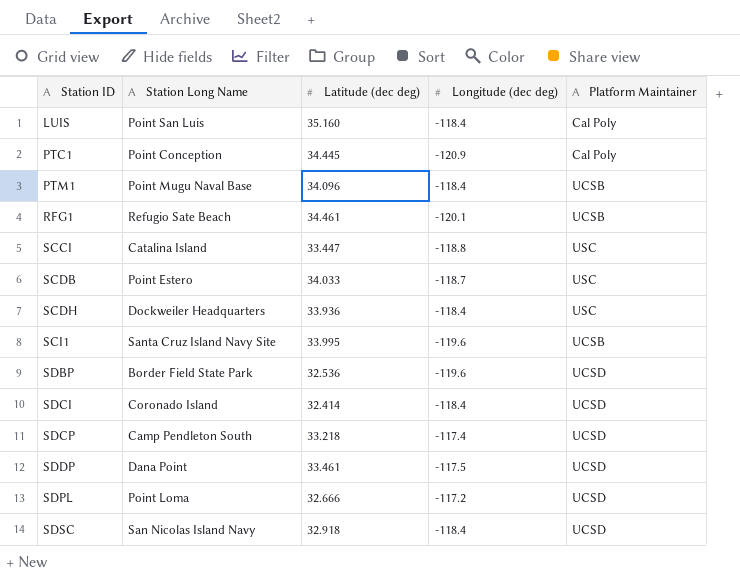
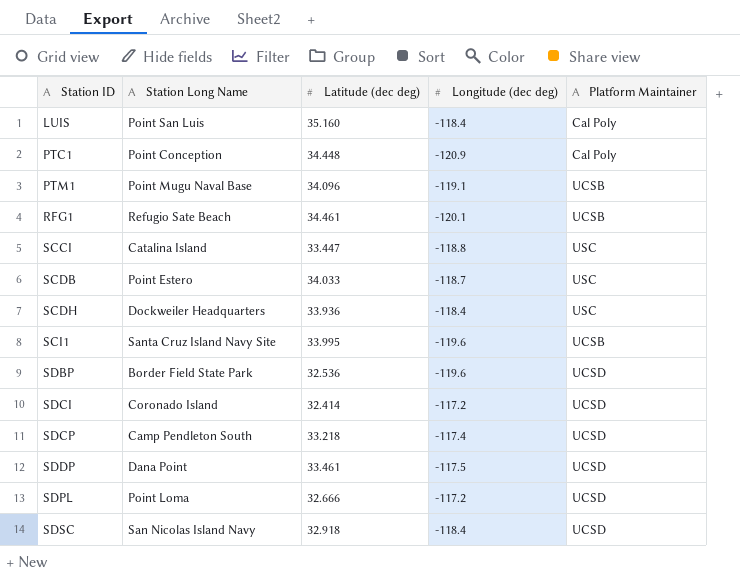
PTC1 | Latitude (dec deg): 34.445 -> 34.448
PTM1 | Longitude (dec deg): -118.4 -> -119.1
SDCI | Longitude (dec deg): -118.4 -> -117.2

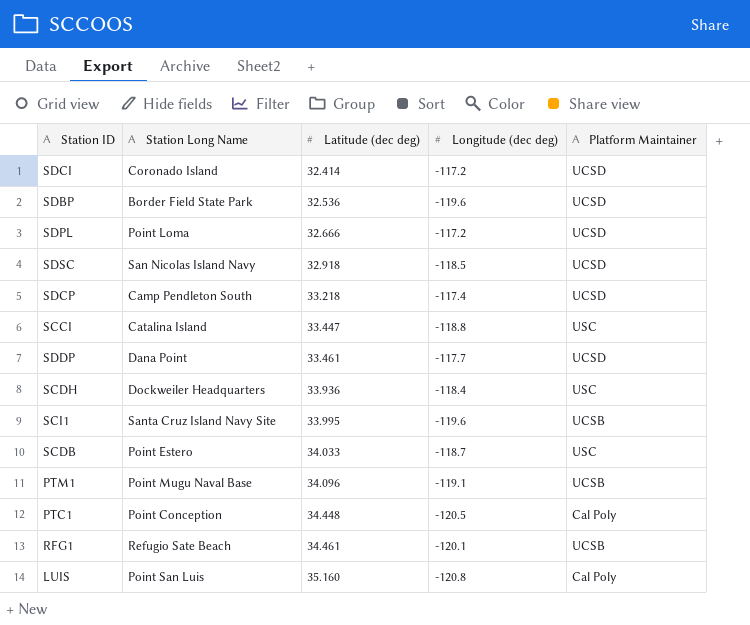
row order: Station ID ascending -> Latitude (dec deg) ascending
SDSC | Longitude (dec deg): -118.4 -> -118.5
SDDP | Longitude (dec deg): -117.5 -> -117.7
PTC1 | Longitude (dec deg): -120.9 -> -120.5
LUIS | Longitude (dec deg): -118.4 -> -120.8

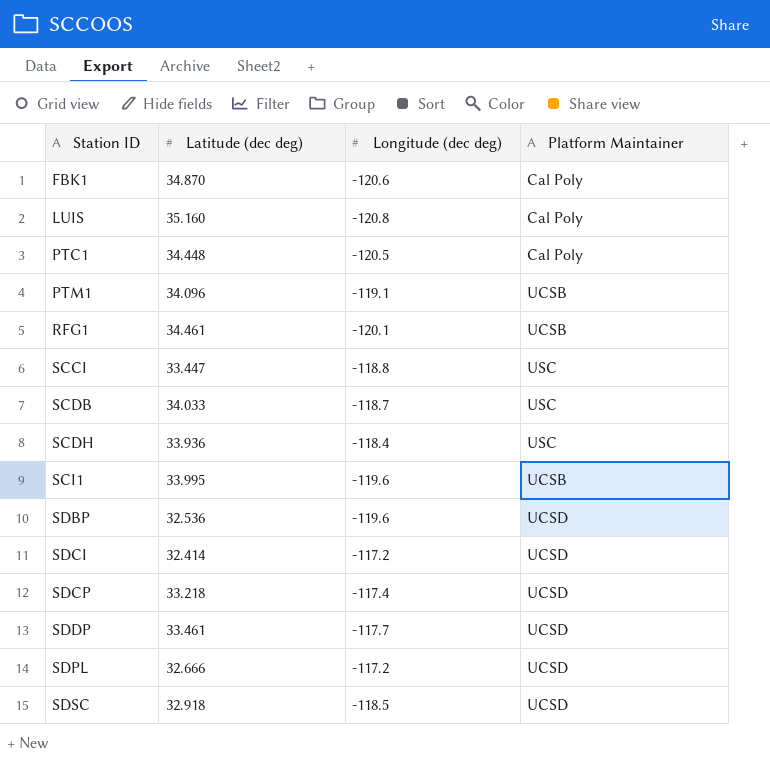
row order: Latitude (dec deg) ascending -> Station ID ascending
column Station Long Name | position: 2 -> none
row FBK1: none -> 34.870 | -120.6 | Cal Poly

